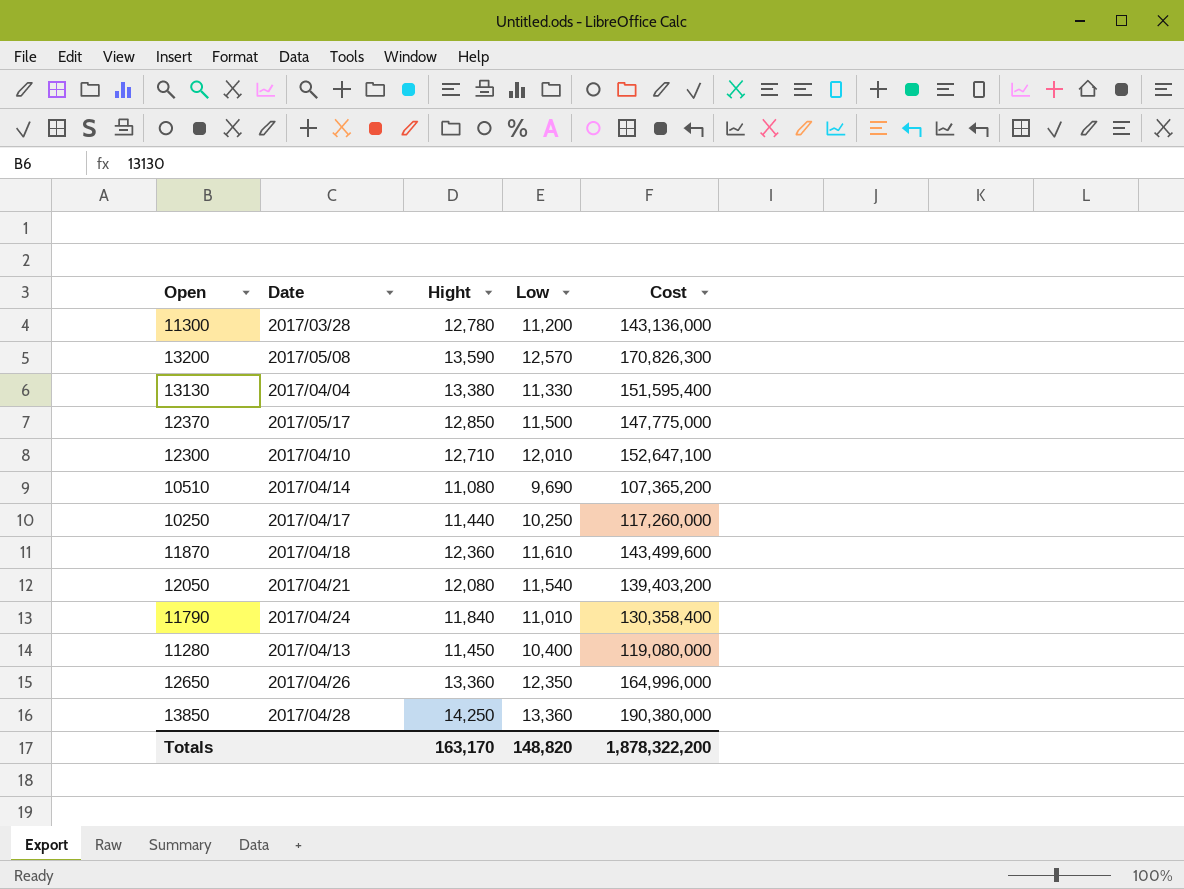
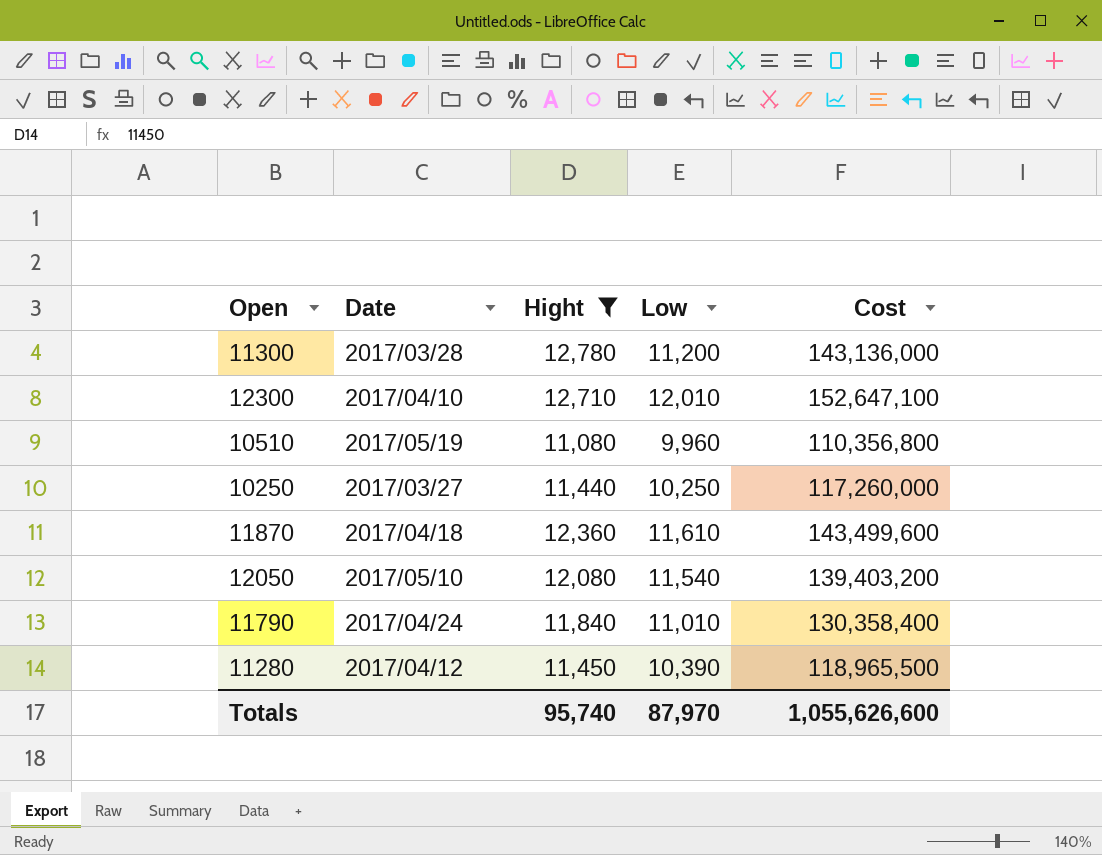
filter: none -> Hight <= 12,780
10510 | Date: 2017/04/14 -> 2017/05/19
10510 | Low: 9,690 -> 9,960
10510 | Cost: 107,365,200 -> 110,356,800
10250 | Date: 2017/04/17 -> 2017/03/27
12050 | Date: 2017/04/21 -> 2017/05/10
11280 | Date: 2017/04/13 -> 2017/04/12
11280 | Low: 10,400 -> 10,390
11280 | Cost: 119,080,000 -> 118,965,500
Totals | Hight: 163,170 -> 95,740
Totals | Low: 148,820 -> 87,970
Totals | Cost: 1,878,322,200 -> 1,055,626,600

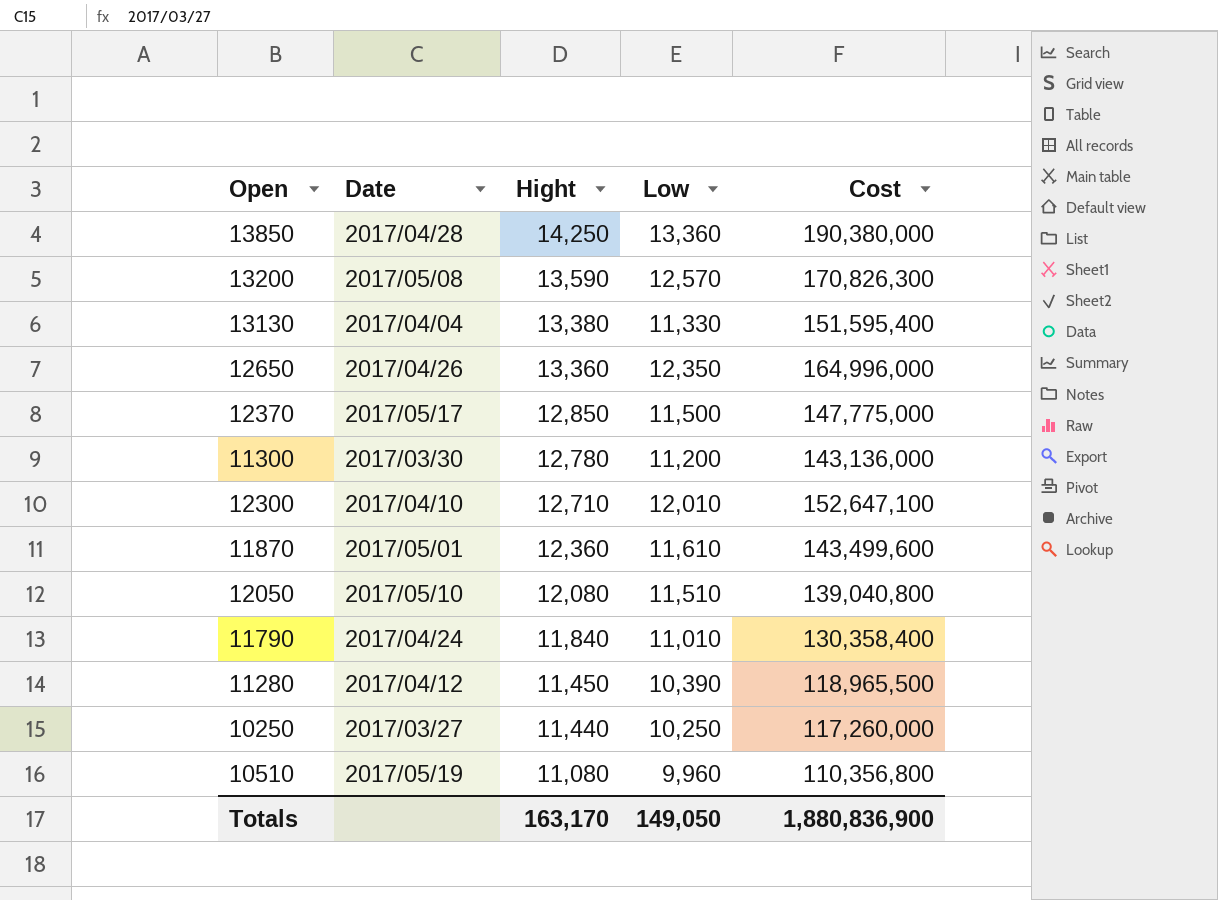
filter: Hight <= 12,780 -> none
row order: none -> Hight descending
11300 | Date: 2017/03/28 -> 2017/03/30
11870 | Date: 2017/04/18 -> 2017/05/01
12050 | Low: 11,540 -> 11,510
12050 | Cost: 139,403,200 -> 139,040,800
Totals | Hight: 95,740 -> 163,170
Totals | Low: 87,970 -> 149,050
Totals | Cost: 1,055,626,600 -> 1,880,836,900

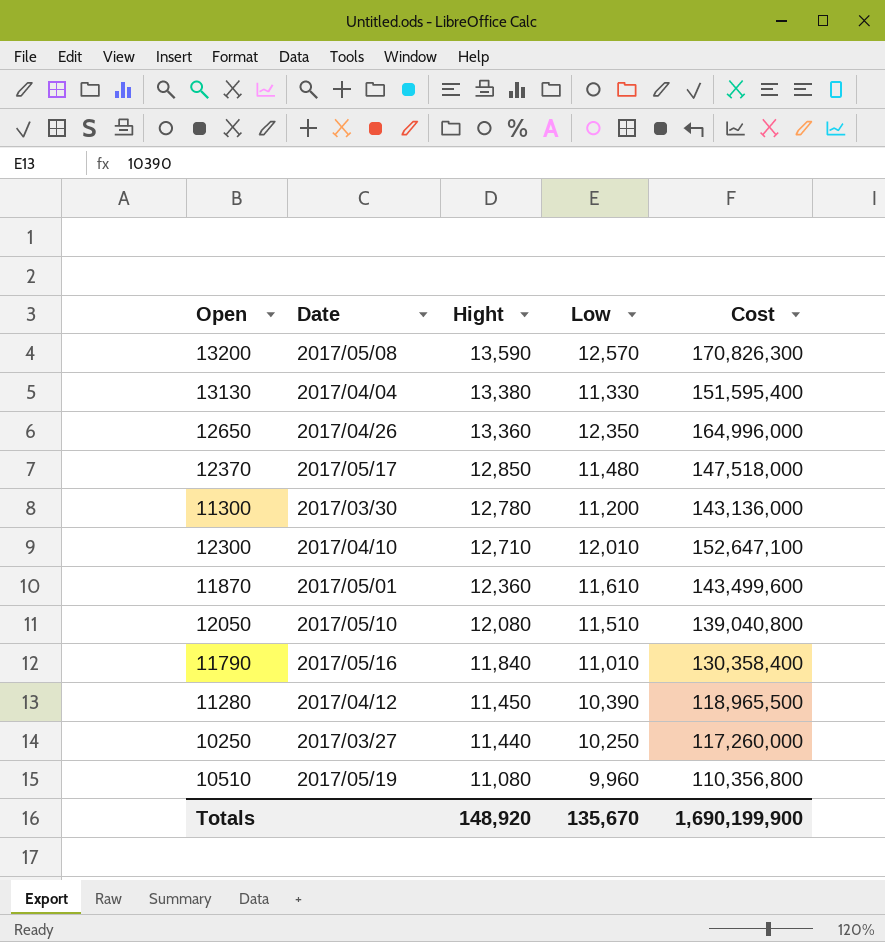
row 13850: 2017/04/28 | 14,250 | 13,360 | 190,380,000 -> none
12370 | Low: 11,500 -> 11,480
12370 | Cost: 147,775,000 -> 147,518,000
11790 | Date: 2017/04/24 -> 2017/05/16
Totals | Hight: 163,170 -> 148,920
Totals | Low: 149,050 -> 135,670
Totals | Cost: 1,880,836,900 -> 1,690,199,900

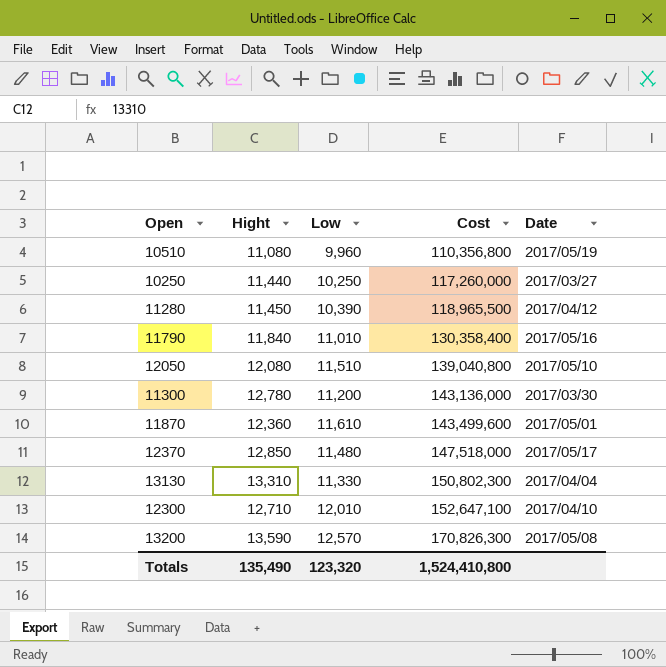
row order: Hight descending -> Cost ascending
column Date | position: 2 -> 5
row 12650: 2017/04/26 | 13,360 | 12,350 | 164,996,000 -> none
13130 | Hight: 13,380 -> 13,310
13130 | Cost: 151,595,400 -> 150,802,300
Totals | Hight: 148,920 -> 135,490
Totals | Low: 135,670 -> 123,320
Totals | Cost: 1,690,199,900 -> 1,524,410,800

